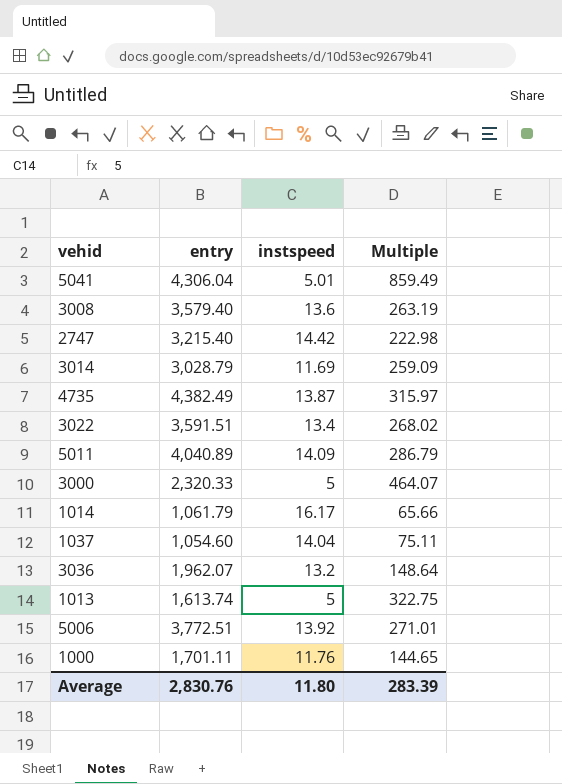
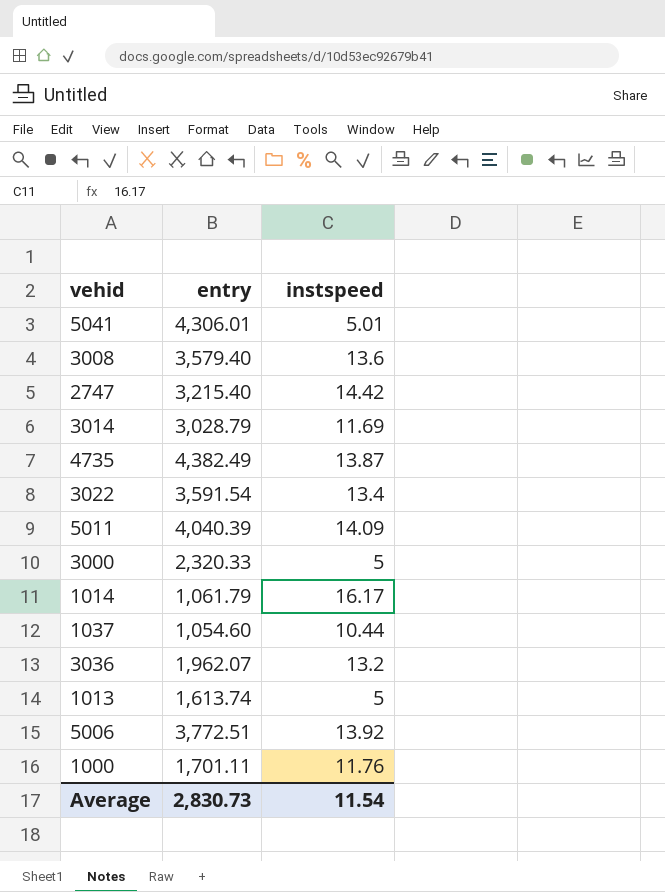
column Multiple | formula: [entry] / [instspeed] -> none
5041 | entry: 4,306.04 -> 4,306.01
3022 | entry: 3,591.51 -> 3,591.54
5011 | entry: 4,040.89 -> 4,040.39
1037 | instspeed: 14.04 -> 10.44
Average | entry: 2,830.76 -> 2,830.73
Average | instspeed: 11.80 -> 11.54

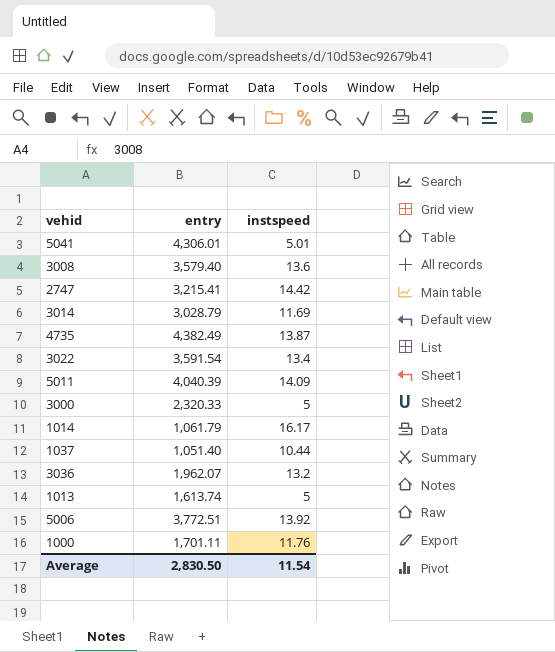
2747 | entry: 3,215.40 -> 3,215.41
1037 | entry: 1,054.60 -> 1,051.40
Average | entry: 2,830.73 -> 2,830.50

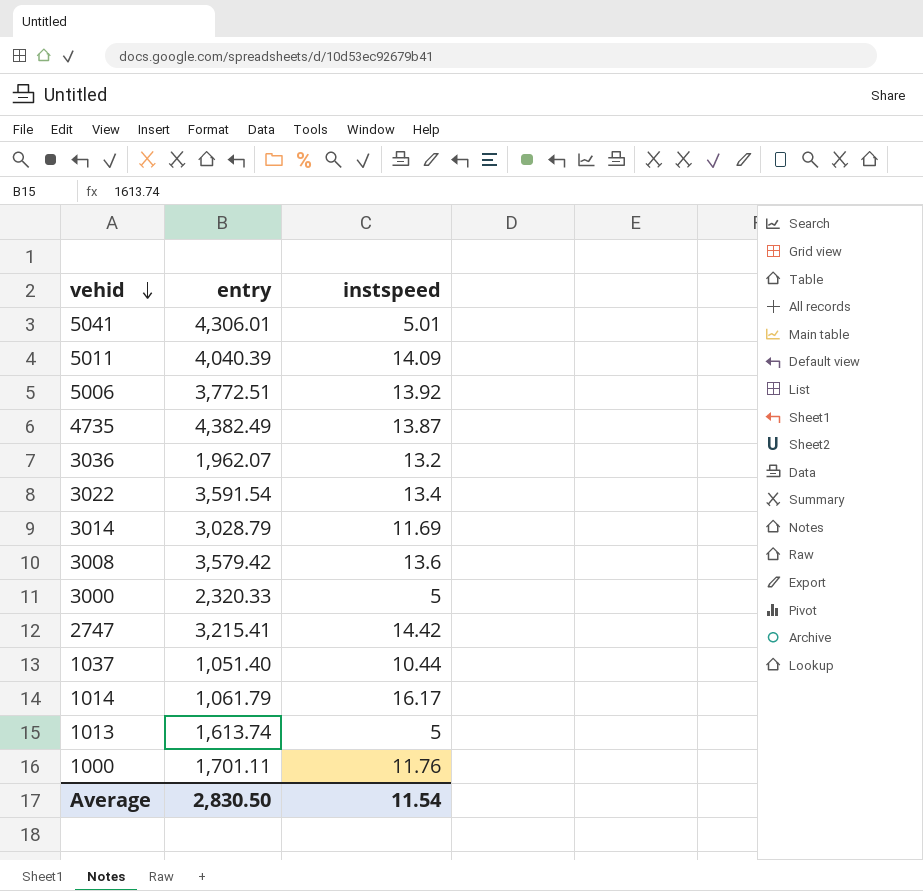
row order: none -> vehid descending
3008 | entry: 3,579.40 -> 3,579.42

